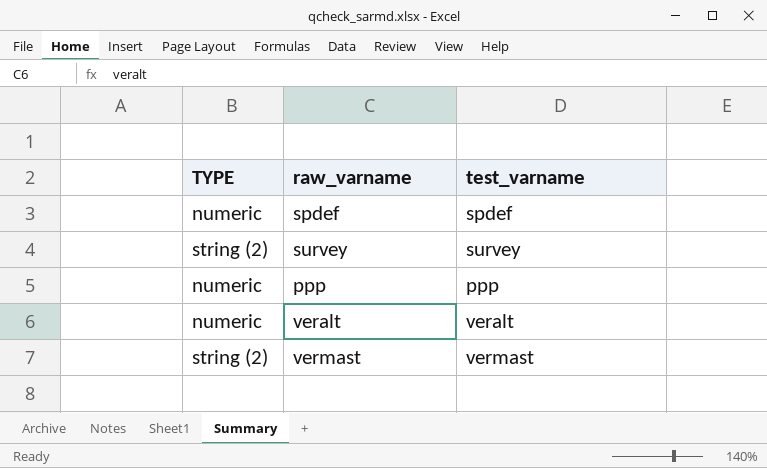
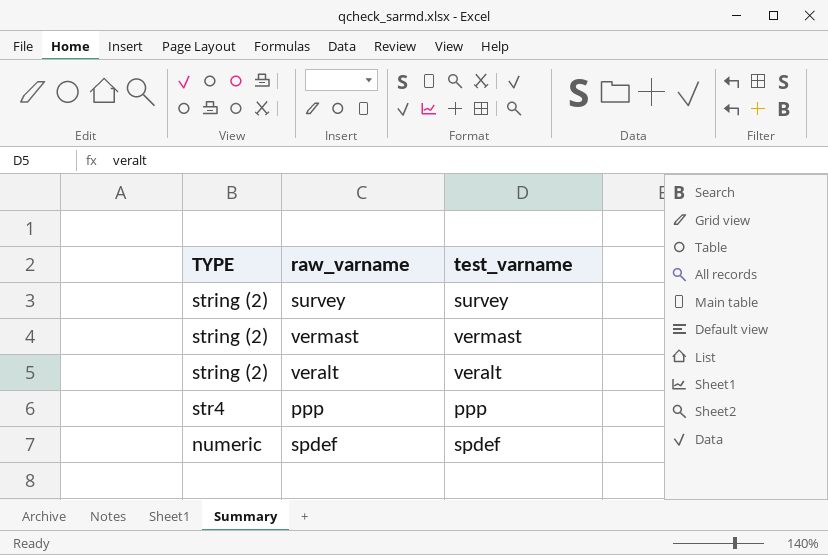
row order: none -> TYPE descending
veralt | TYPE: numeric -> string (2)
ppp | TYPE: numeric -> str4

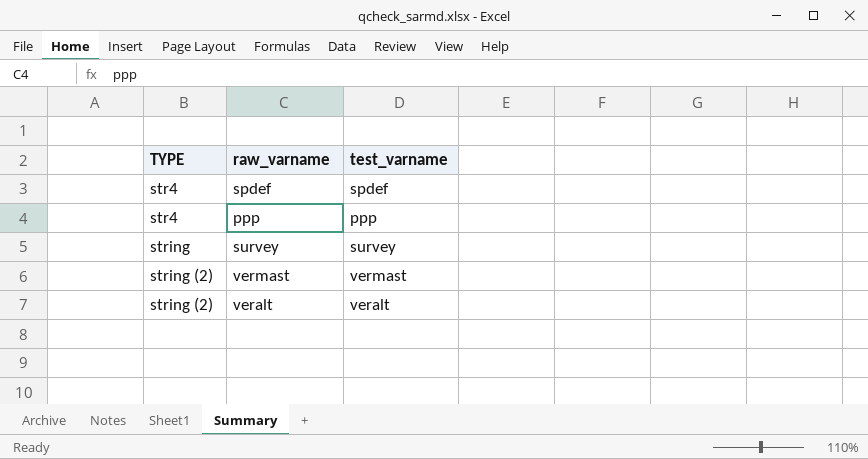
row order: TYPE descending -> TYPE ascending
spdef | TYPE: numeric -> str4
survey | TYPE: string (2) -> string

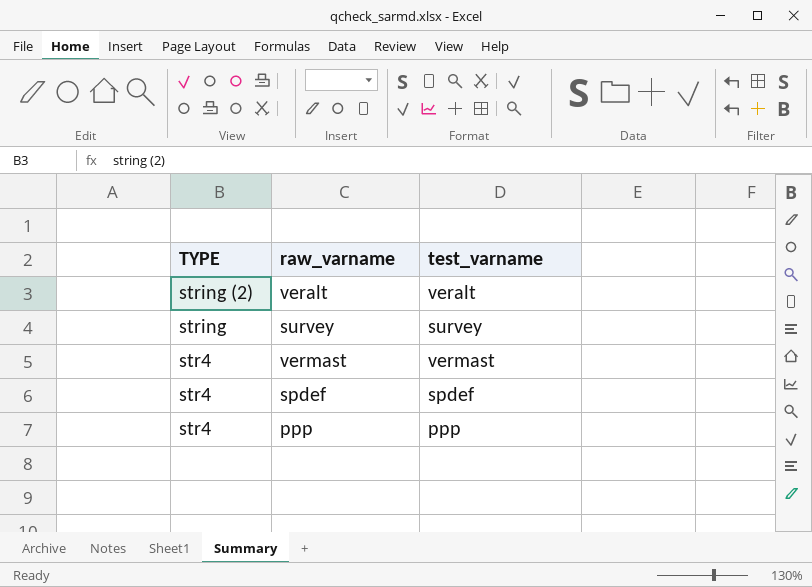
row order: TYPE ascending -> TYPE descending
vermast | TYPE: string (2) -> str4

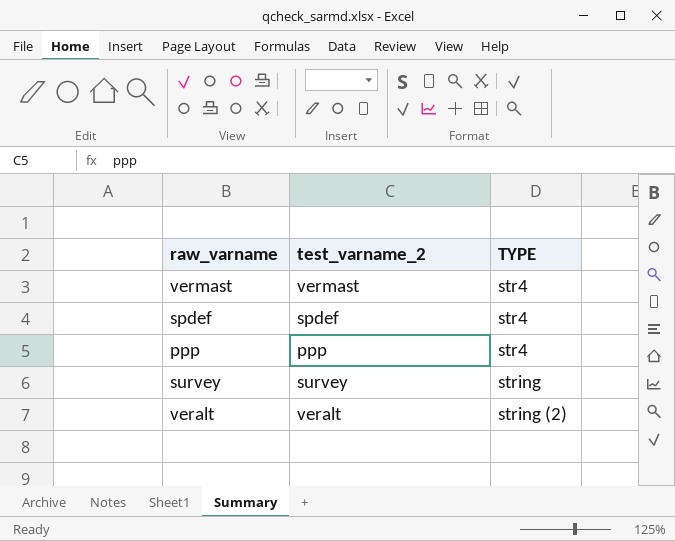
row order: TYPE descending -> TYPE ascending
column name: test_varname -> test_varname_2
column TYPE | position: 1 -> 3

